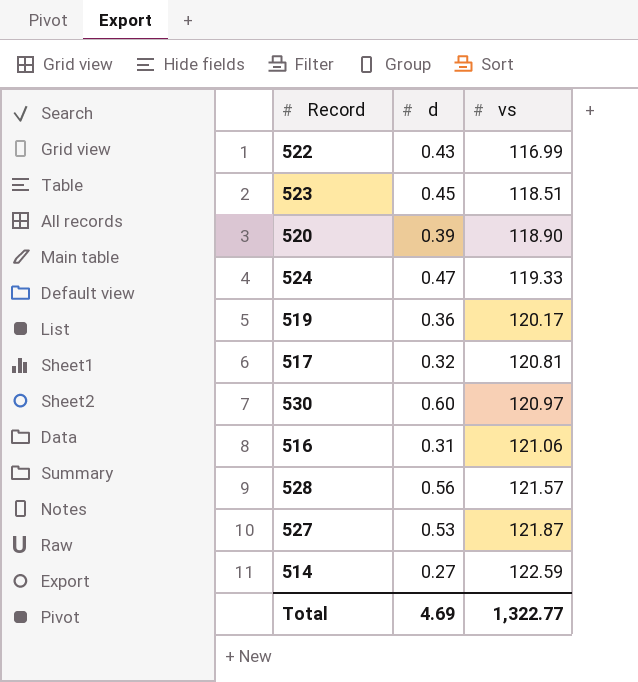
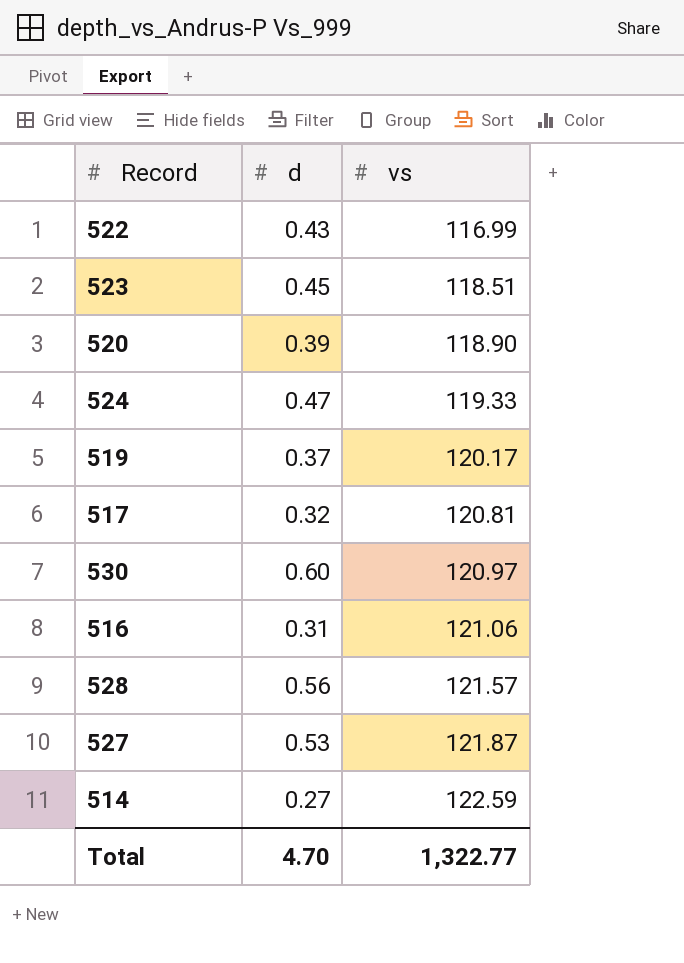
519 | d: 0.36 -> 0.37
Total | d: 4.69 -> 4.70

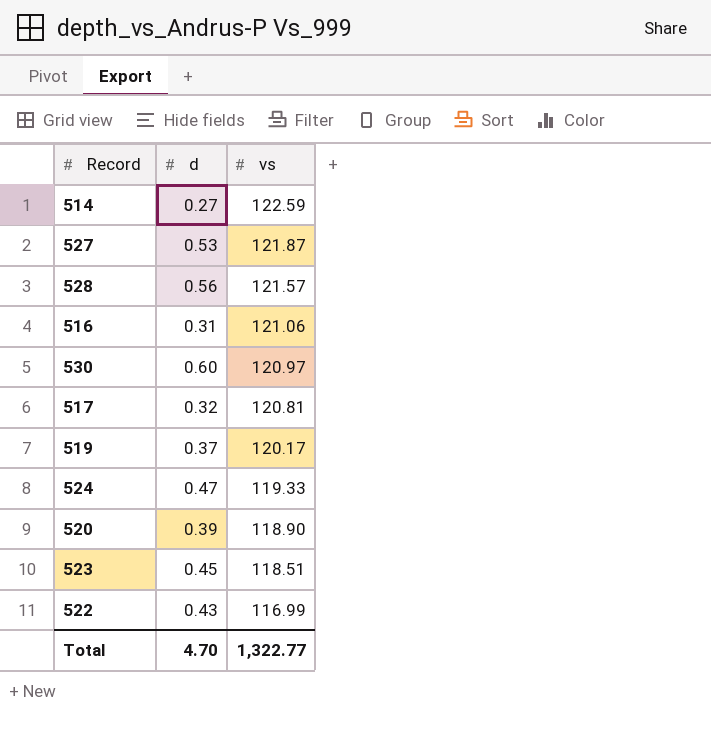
row order: vs ascending -> vs descending

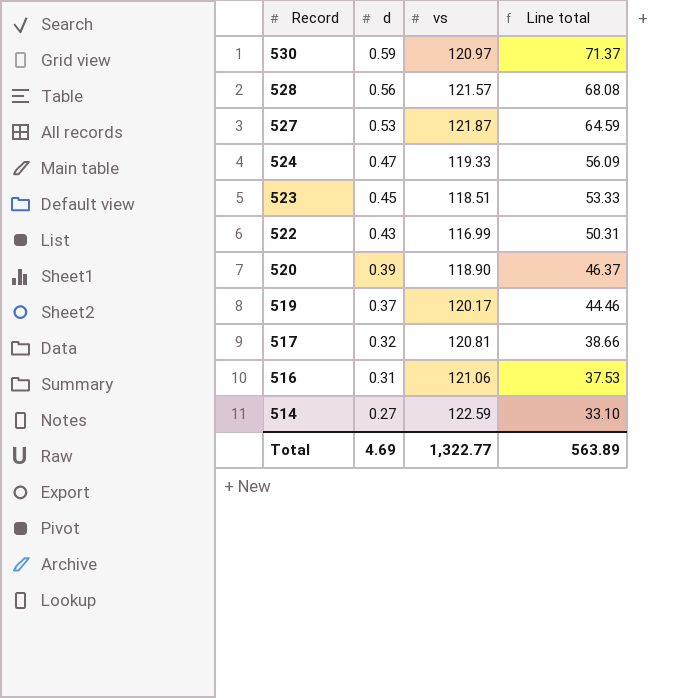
row order: vs descending -> Record descending
column Line total | formula: none -> [d] * [vs]
530 | d: 0.60 -> 0.59
Total | d: 4.70 -> 4.69

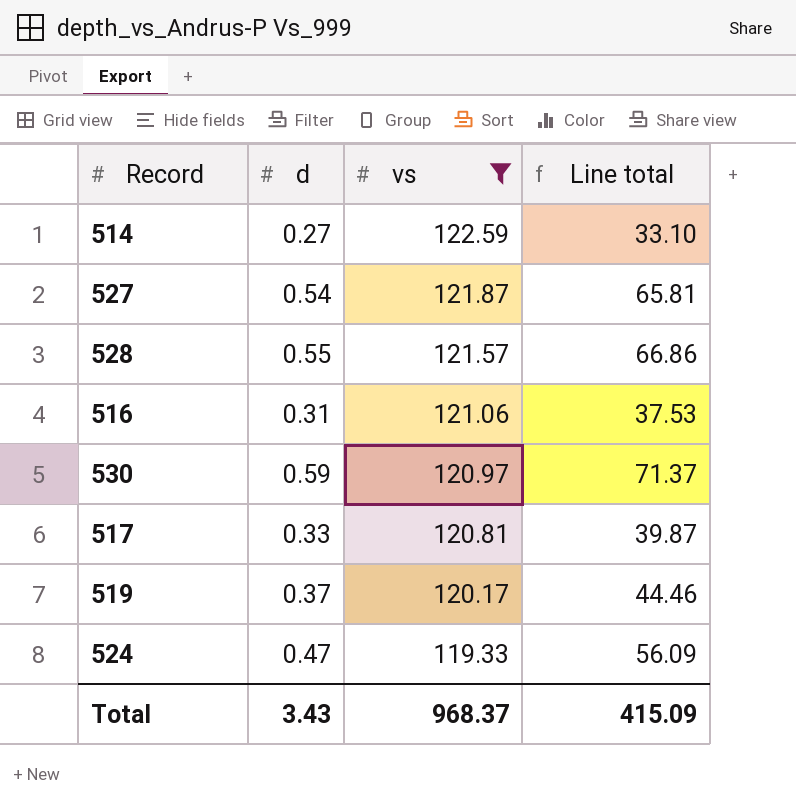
filter: none -> vs >= 119.33
row order: Record descending -> vs descending
527 | d: 0.53 -> 0.54
527 | Line total: 64.59 -> 65.81
528 | d: 0.56 -> 0.55
528 | Line total: 68.08 -> 66.86
517 | d: 0.32 -> 0.33
517 | Line total: 38.66 -> 39.87
Total | d: 4.69 -> 3.43
Total | vs: 1,322.77 -> 968.37
Total | Line total: 563.89 -> 415.09

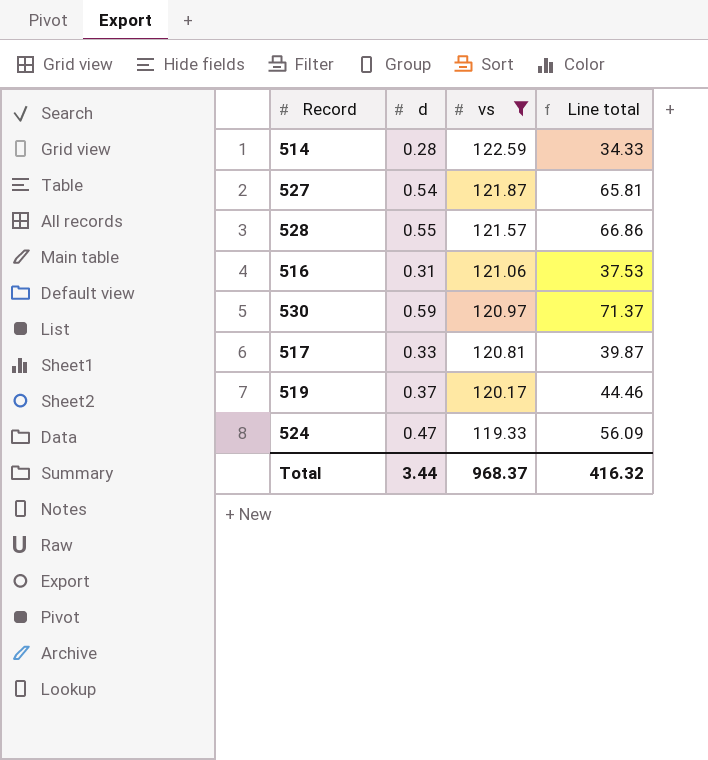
514 | d: 0.27 -> 0.28
514 | Line total: 33.10 -> 34.33
Total | d: 3.43 -> 3.44
Total | Line total: 415.09 -> 416.32

